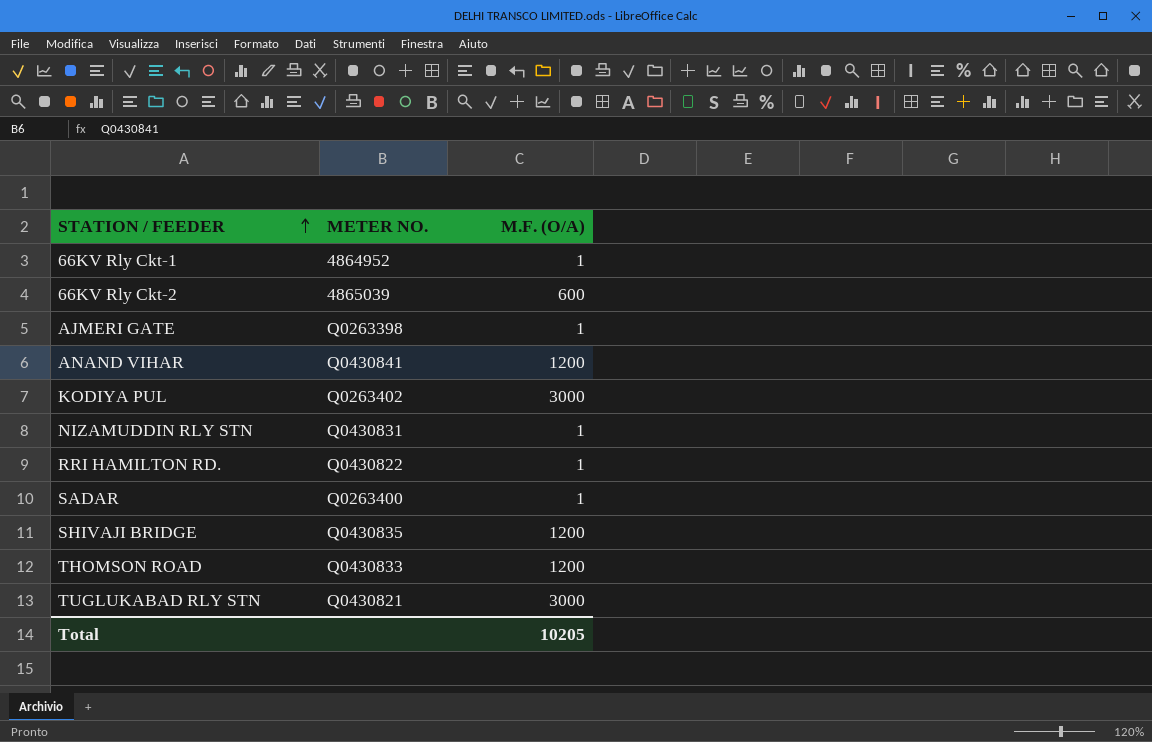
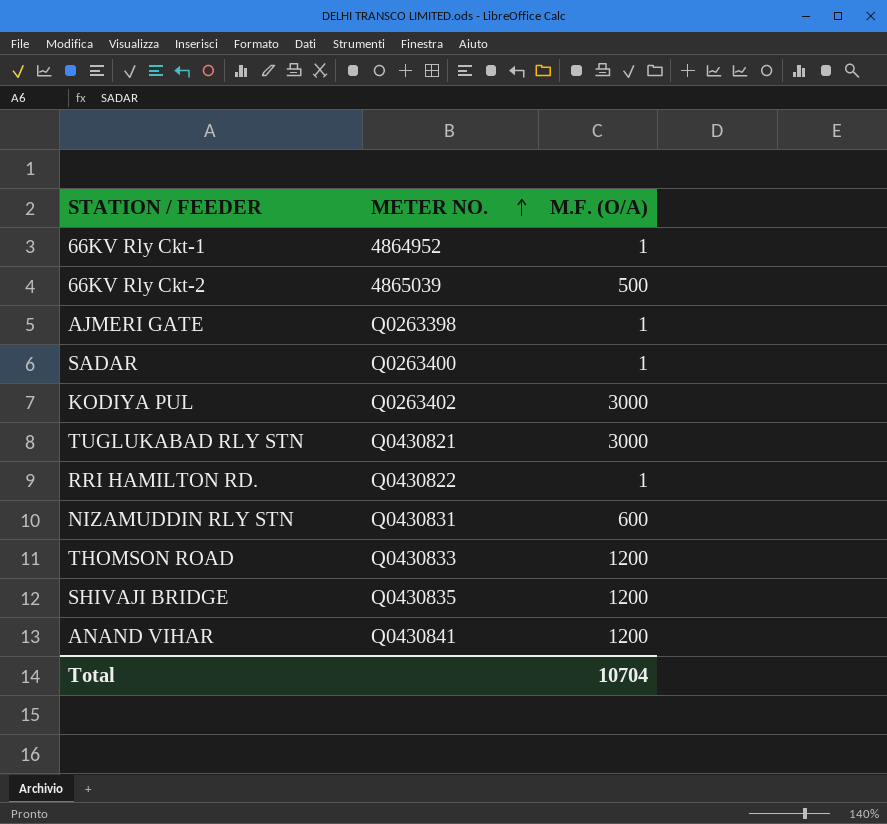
row order: STATION / FEEDER ascending -> METER NO. ascending
66KV Rly Ckt-2 | M.F. (O/A): 600 -> 500
NIZAMUDDIN RLY STN | M.F. (O/A): 1 -> 600
Total | M.F. (O/A): 10205 -> 10704

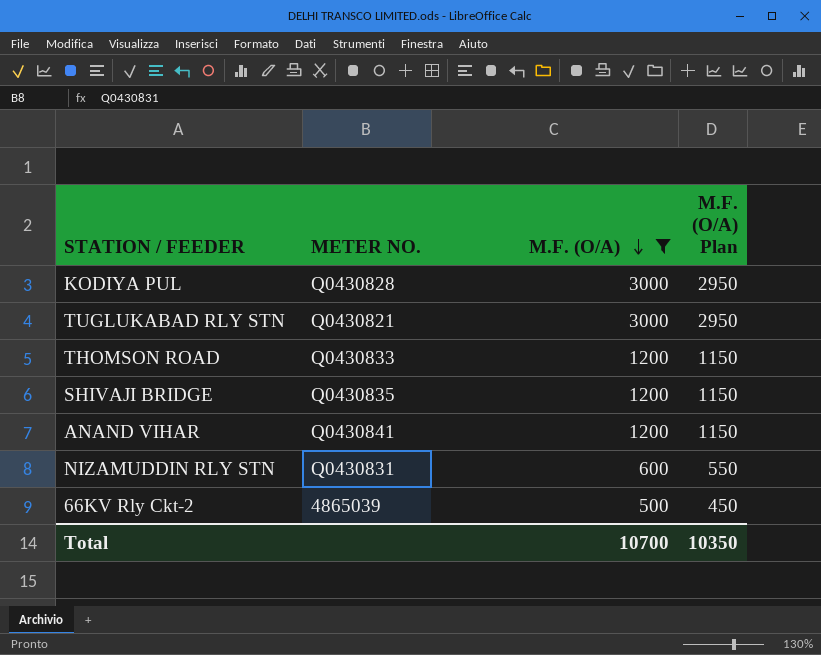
filter: none -> M.F. (O/A) != 1
row order: METER NO. ascending -> M.F. (O/A) descending
column M.F. (O/A) Plan | formula: none -> [M.F. (O/A)] - 50
KODIYA PUL | METER NO.: Q0263402 -> Q0430828
Total | M.F. (O/A): 10704 -> 10700

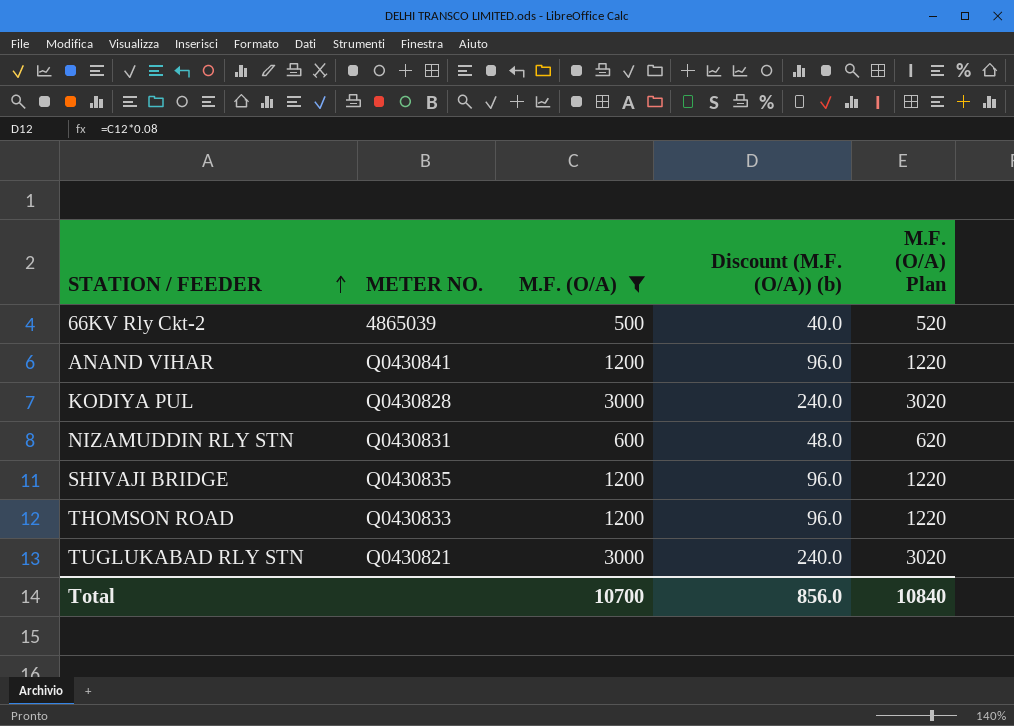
row order: M.F. (O/A) descending -> STATION / FEEDER ascending
column Discount (M.F. (O/A)) (b) | formula: none -> [M.F. (O/A)] * 0.08
column M.F. (O/A) Plan | formula: [M.F. (O/A)] - 50 -> [M.F. (O/A)] + 20
Total | M.F. (O/A) Plan: 10350 -> 10840

